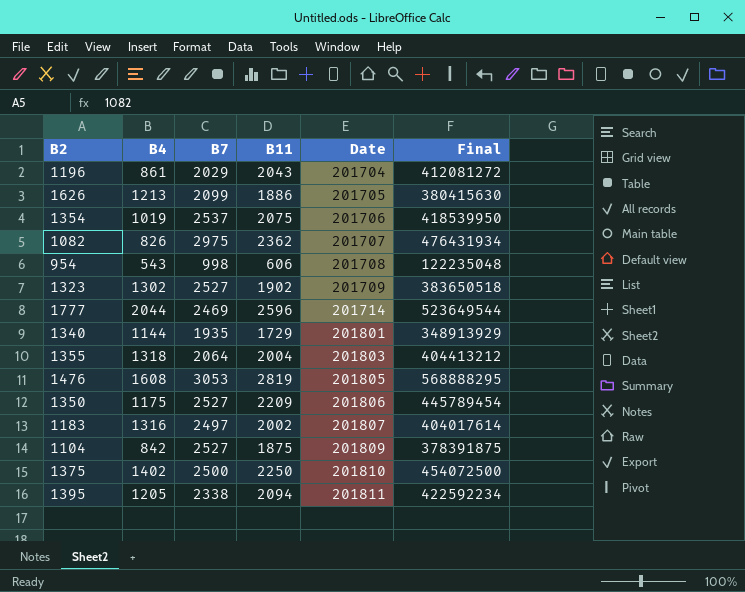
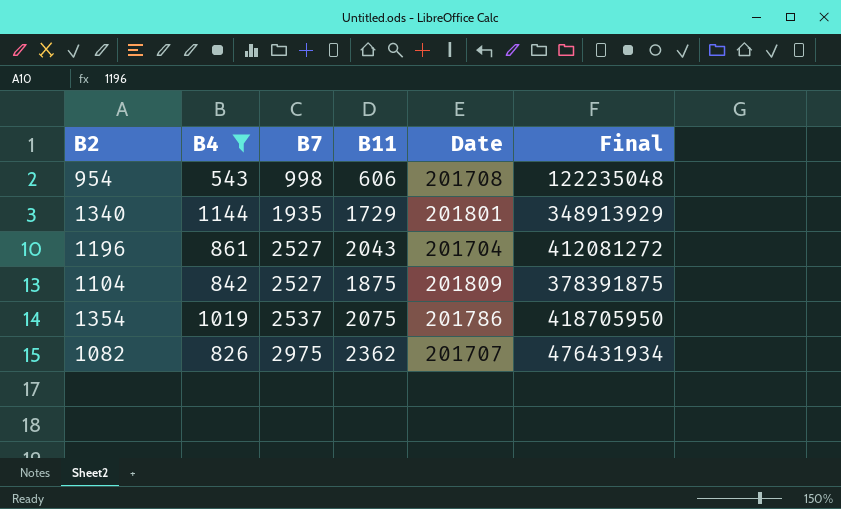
filter: none -> B4 <= 1144
row order: Date ascending -> B7 ascending
1196 | B7: 2029 -> 2527
1354 | Date: 201706 -> 201786
1354 | Final: 418539950 -> 418705950

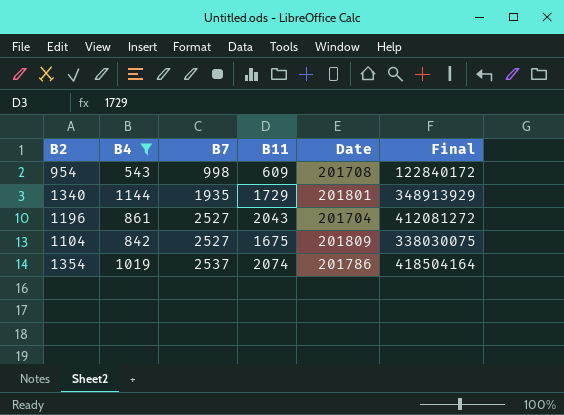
row 1082: 826 | 2975 | 2362 | 201707 | 476431934 -> none
954 | B11: 606 -> 609
954 | Final: 122235048 -> 122840172
1104 | B11: 1875 -> 1675
1104 | Final: 378391875 -> 338030075
1354 | B11: 2075 -> 2074
1354 | Final: 418705950 -> 418504164

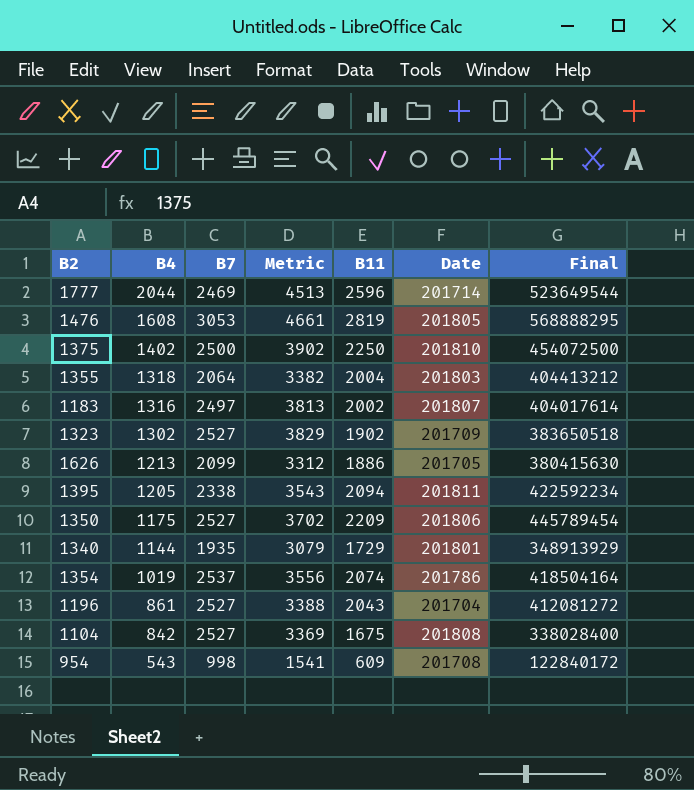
filter: B4 <= 1144 -> none
row order: B7 ascending -> B4 descending
column Metric | formula: none -> [B4] + [B7]
1104 | Date: 201809 -> 201808
1104 | Final: 338030075 -> 338028400

